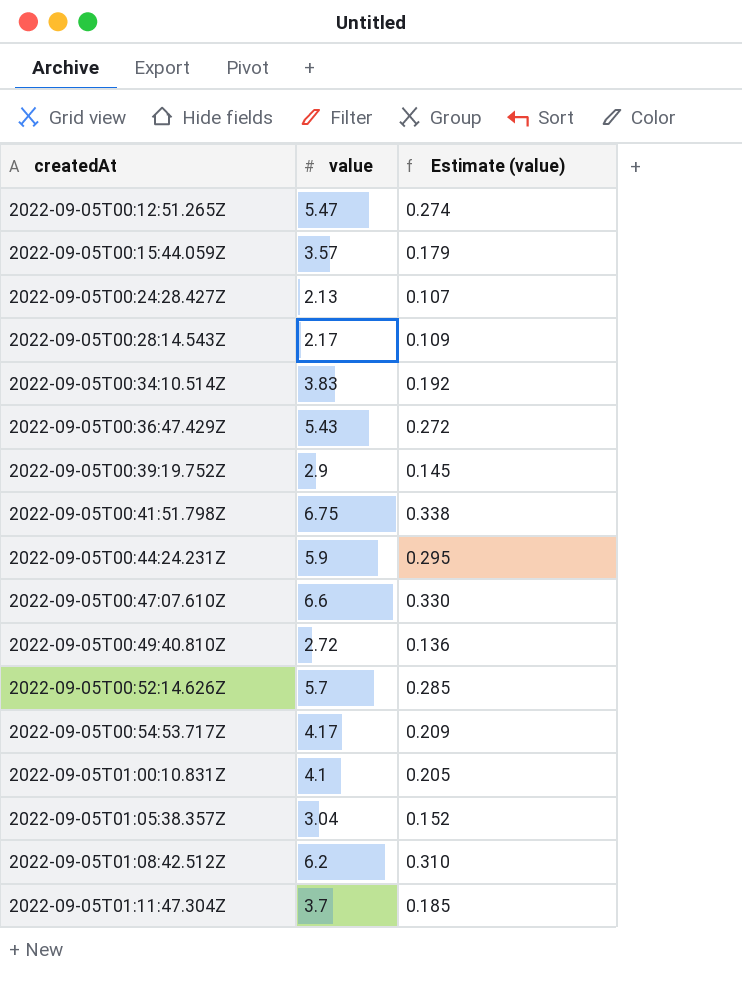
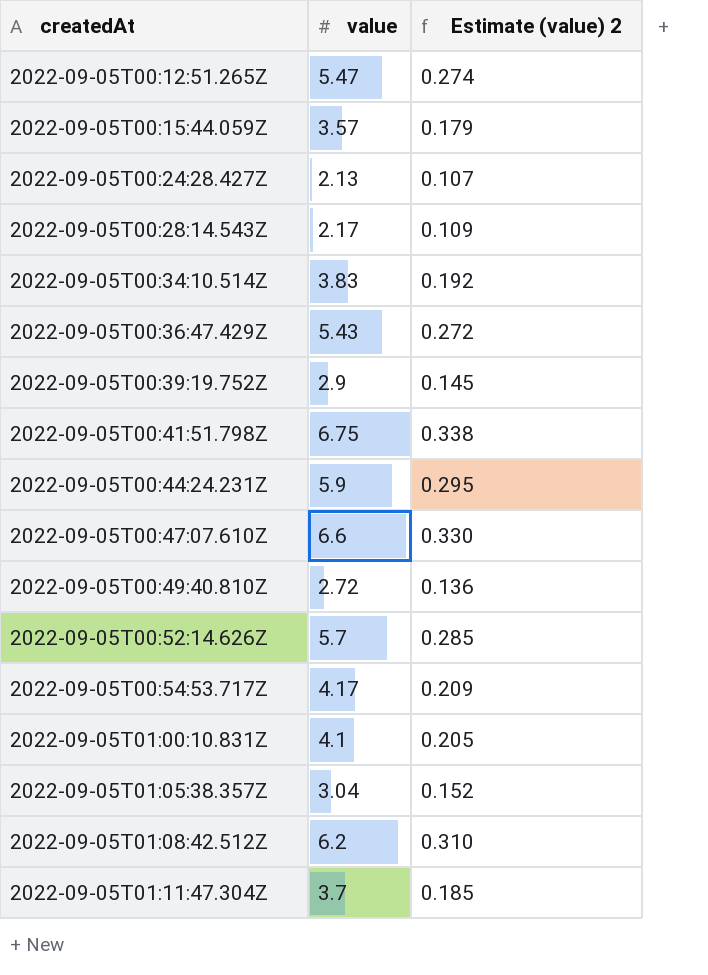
column name: Estimate (value) -> Estimate (value) 2

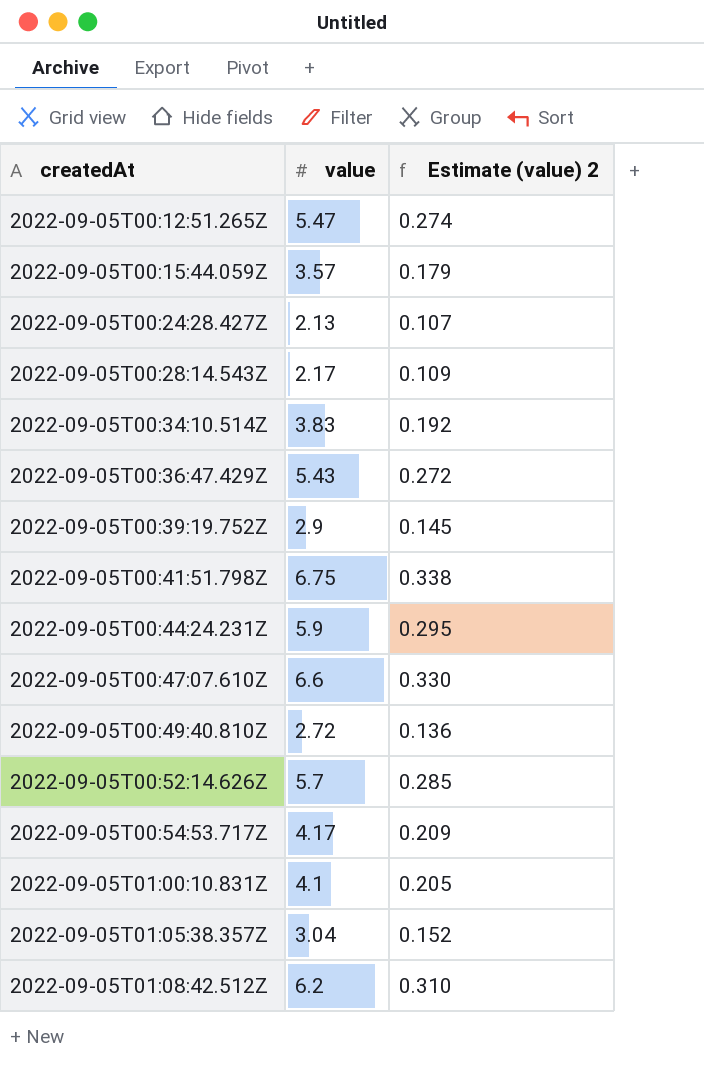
row 2022-09-05T01:11:47.304Z: 3.7 | 0.185 -> none

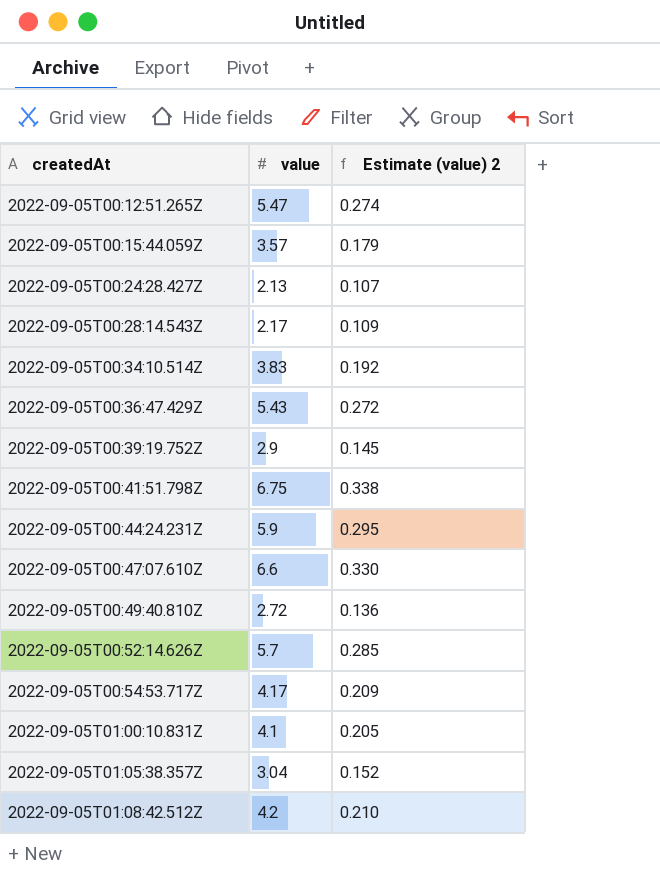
2022-09-05T01:08:42.512Z | value: 6.2 -> 4.2
2022-09-05T01:08:42.512Z | Estimate (value) 2: 0.310 -> 0.210

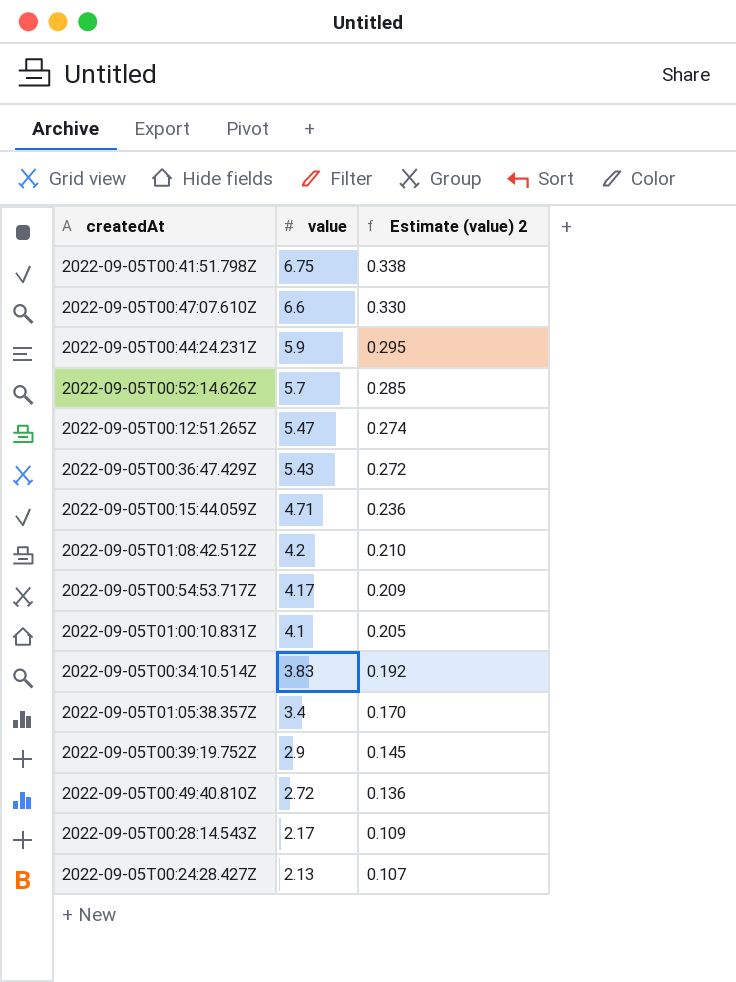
row order: createdAt ascending -> value descending
2022-09-05T00:15:44.059Z | value: 3.57 -> 4.71
2022-09-05T00:15:44.059Z | Estimate (value) 2: 0.179 -> 0.236
2022-09-05T01:05:38.357Z | value: 3.04 -> 3.4
2022-09-05T01:05:38.357Z | Estimate (value) 2: 0.152 -> 0.170

